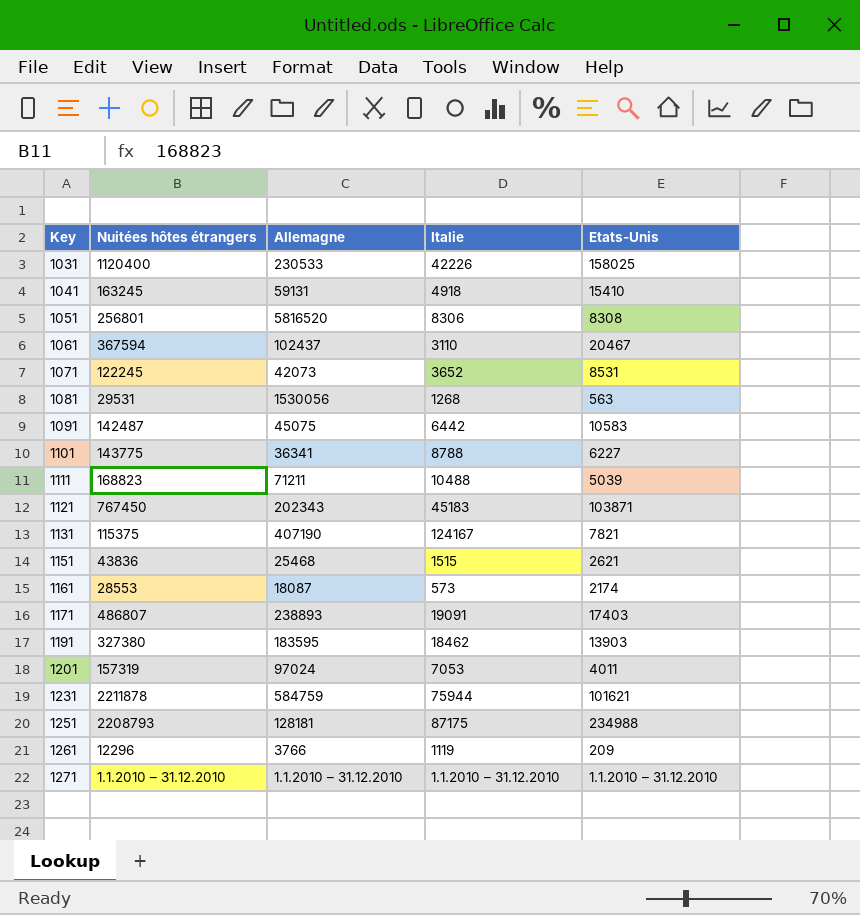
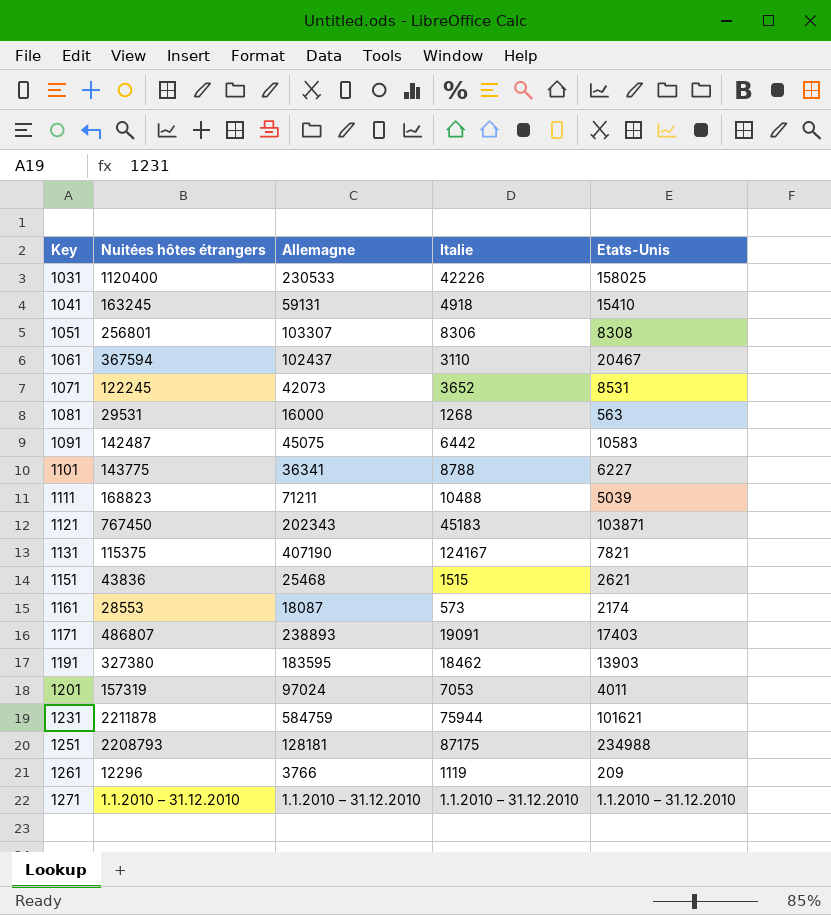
1051 | Allemagne: 5816520 -> 103307
1081 | Allemagne: 1530056 -> 16000

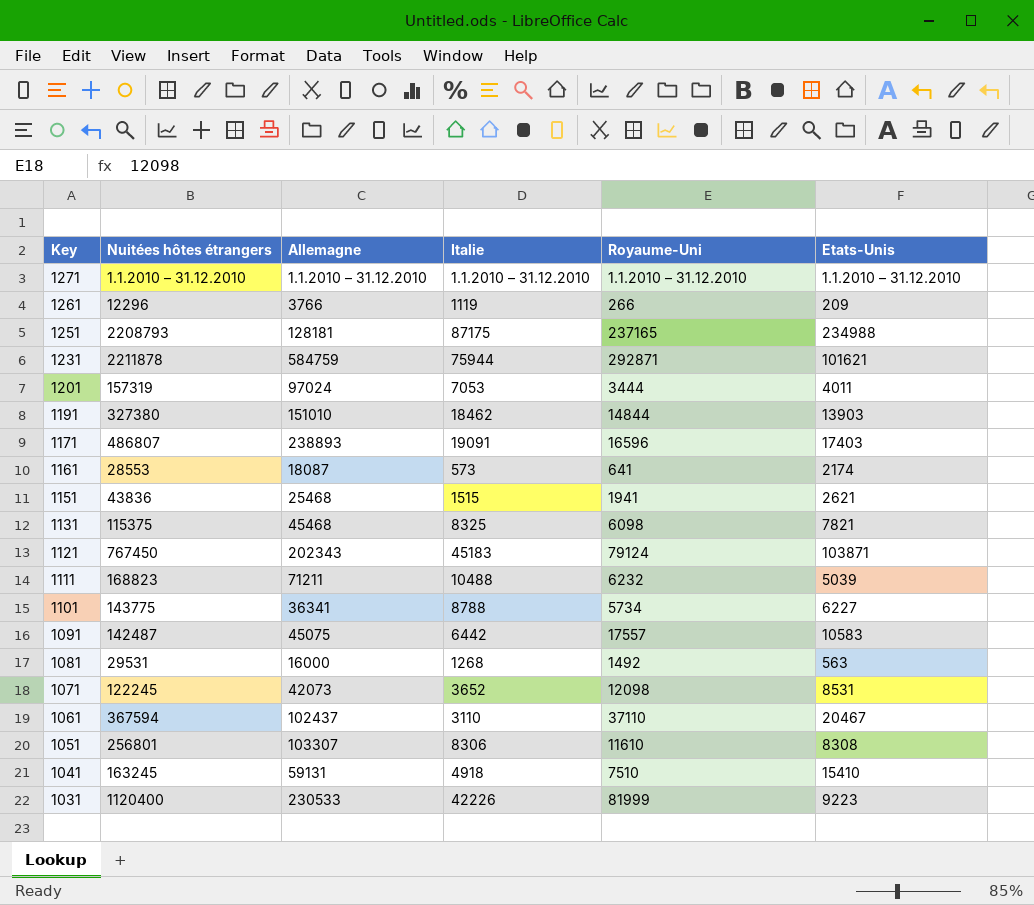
row order: Key ascending -> Key descending
column Royaume-Uni | position: none -> 5
1191 | Allemagne: 183595 -> 151010
1131 | Allemagne: 407190 -> 45468
1131 | Italie: 124167 -> 8325
1031 | Etats-Unis: 158025 -> 9223

